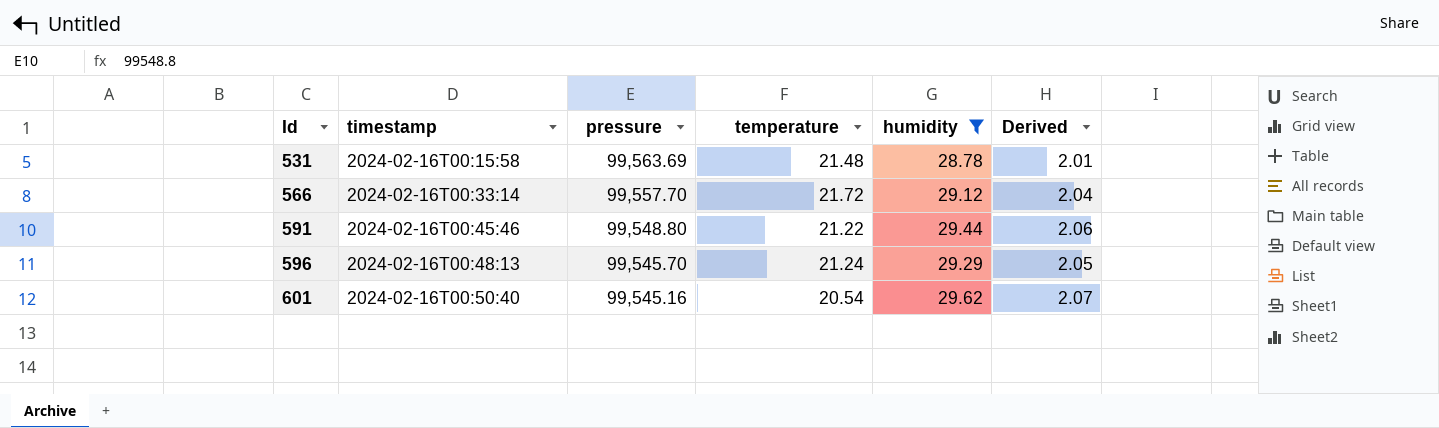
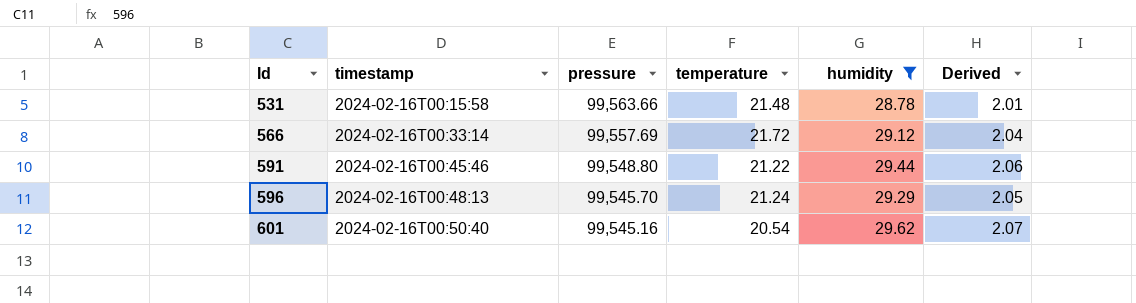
531 | pressure: 99,563.69 -> 99,563.66
566 | pressure: 99,557.70 -> 99,557.69

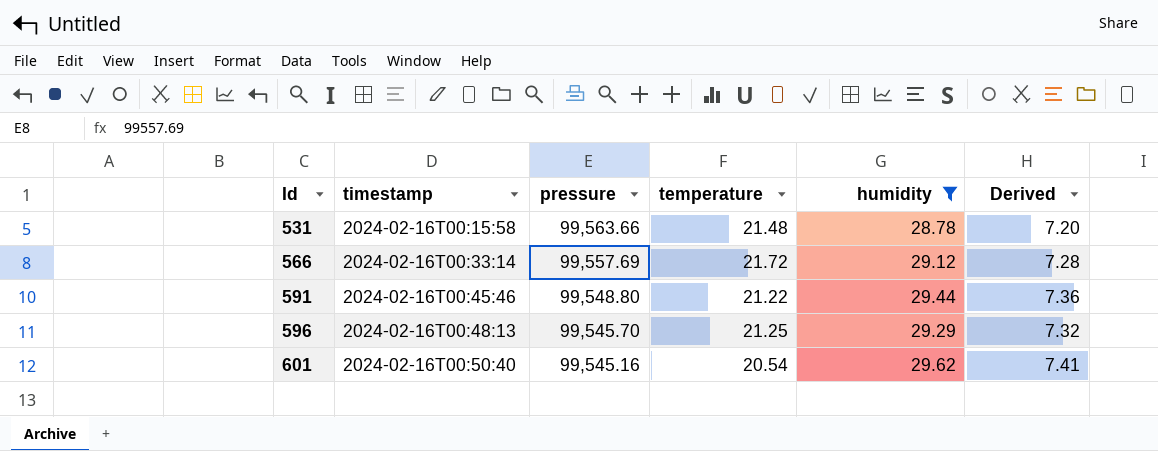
column Derived | formula: [humidity] * 0.07 -> [humidity] * 0.25
596 | temperature: 21.24 -> 21.25

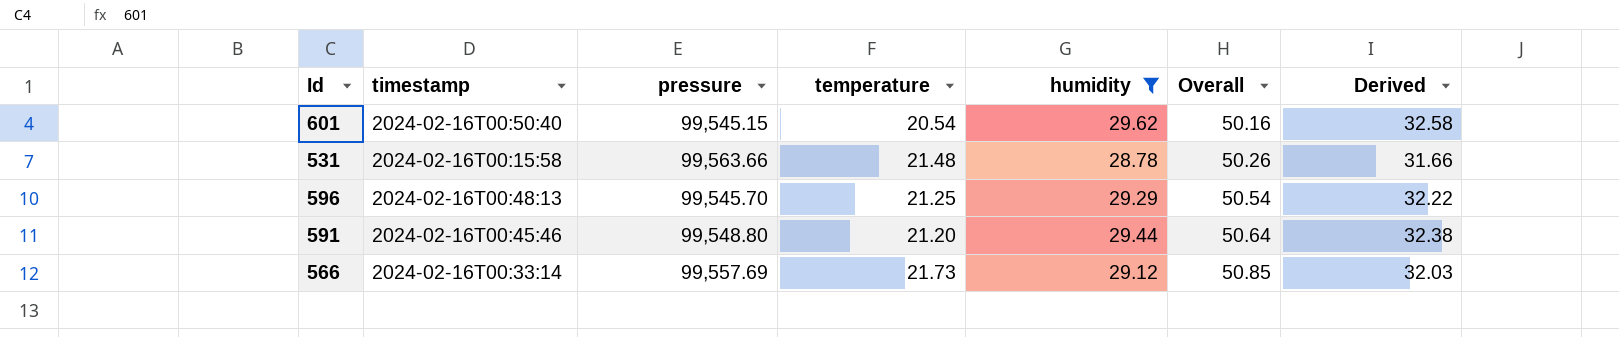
row order: Id ascending -> Overall ascending
column Overall | formula: none -> [temperature] + [humidity]
column Derived | formula: [humidity] * 0.25 -> [humidity] * 1.1
601 | pressure: 99,545.16 -> 99,545.15
591 | temperature: 21.22 -> 21.20
566 | temperature: 21.72 -> 21.73

